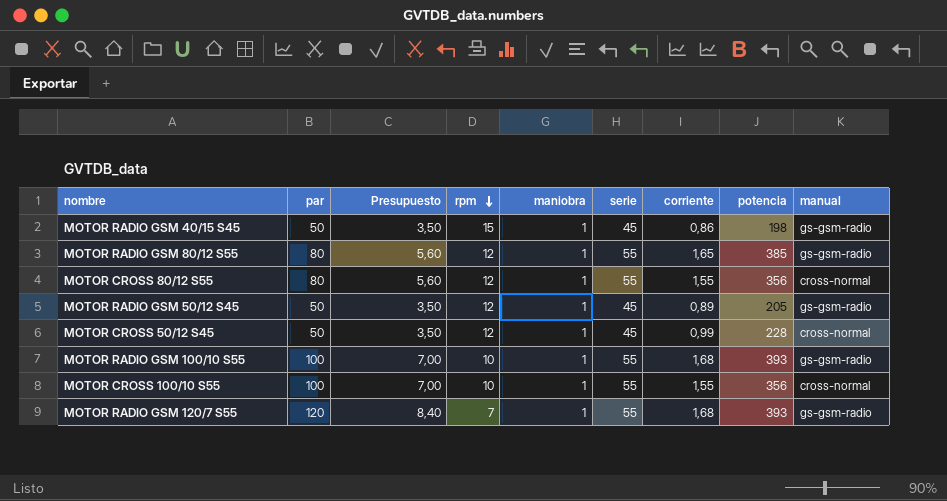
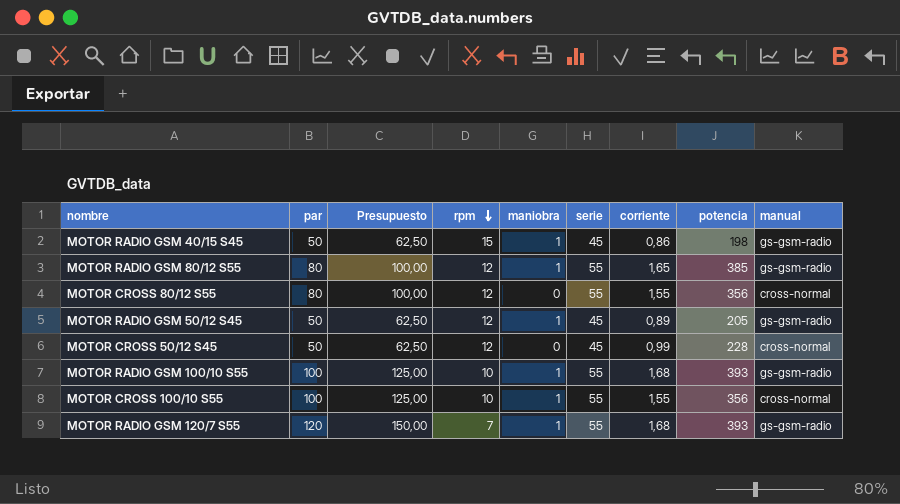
column Presupuesto | formula: [par] * 0,07 -> [par] * 1,25
MOTOR CROSS 80/12 S55 | maniobra: 1 -> 0
MOTOR CROSS 50/12 S45 | maniobra: 1 -> 0

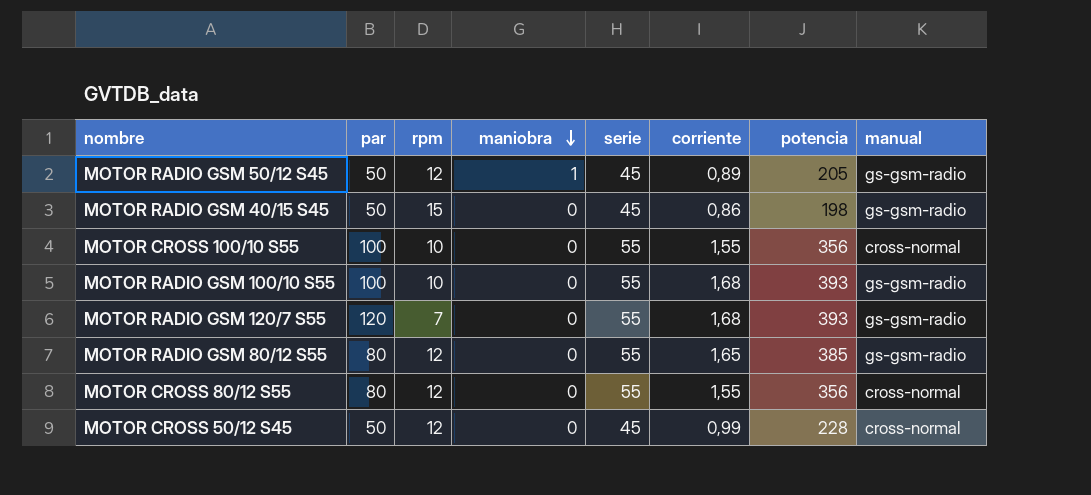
row order: rpm descending -> maniobra descending
column Presupuesto | formula: [par] * 1,25 -> none
MOTOR RADIO GSM 40/15 S45 | maniobra: 1 -> 0
MOTOR CROSS 100/10 S55 | maniobra: 1 -> 0
MOTOR RADIO GSM 100/10 S55 | maniobra: 1 -> 0
MOTOR RADIO GSM 120/7 S55 | maniobra: 1 -> 0
MOTOR RADIO GSM 80/12 S55 | maniobra: 1 -> 0

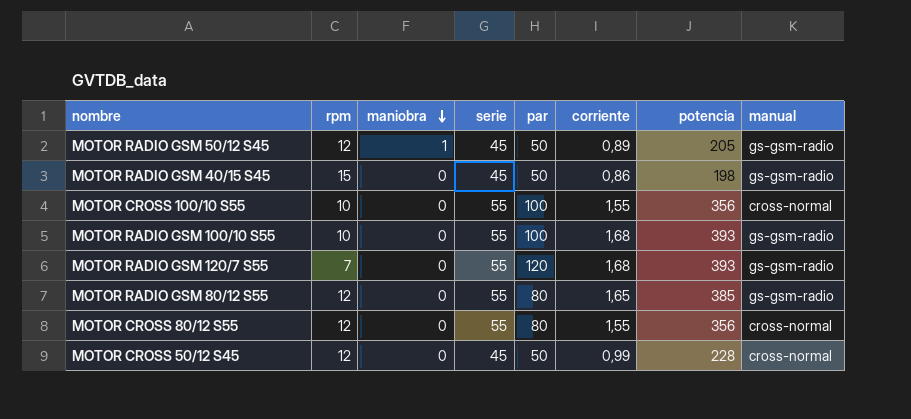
column par | position: 2 -> 5

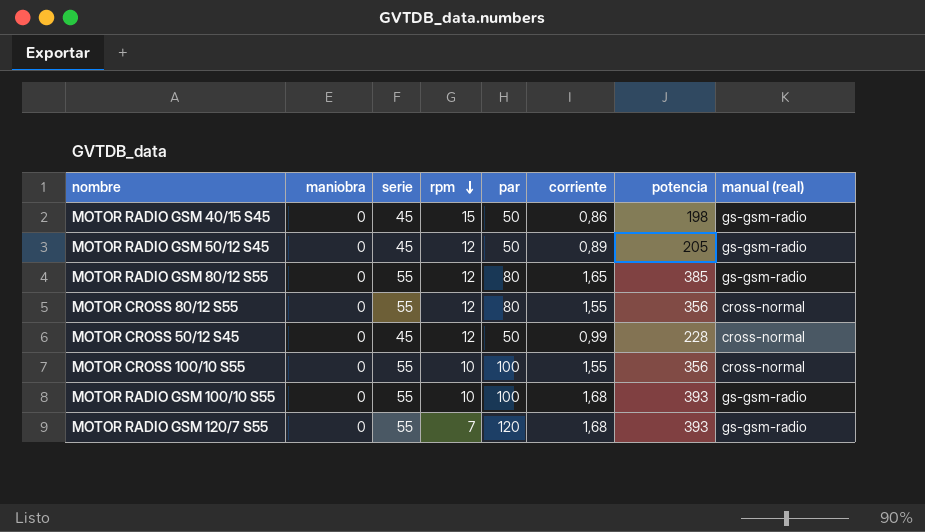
row order: maniobra descending -> rpm descending
column rpm | position: 2 -> 4
column name: manual -> manual (real)
MOTOR RADIO GSM 50/12 S45 | maniobra: 1 -> 0

